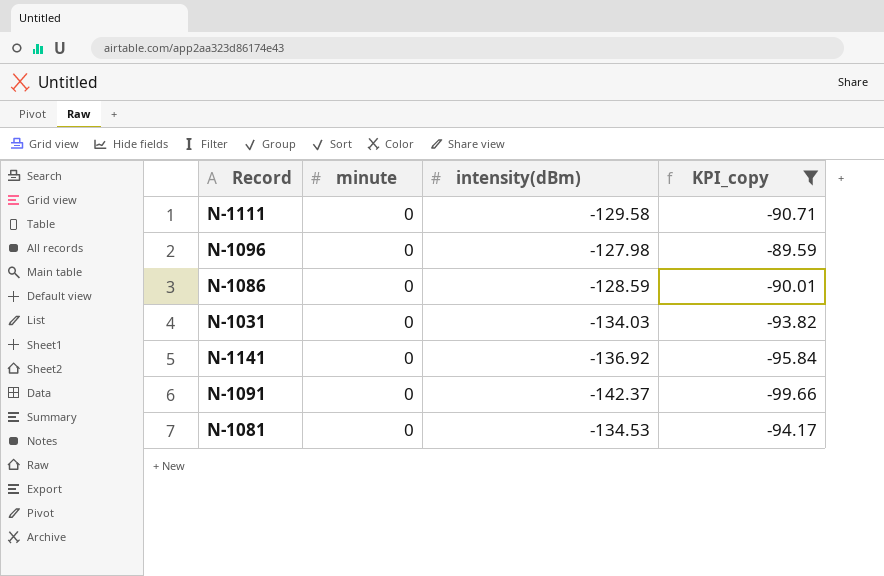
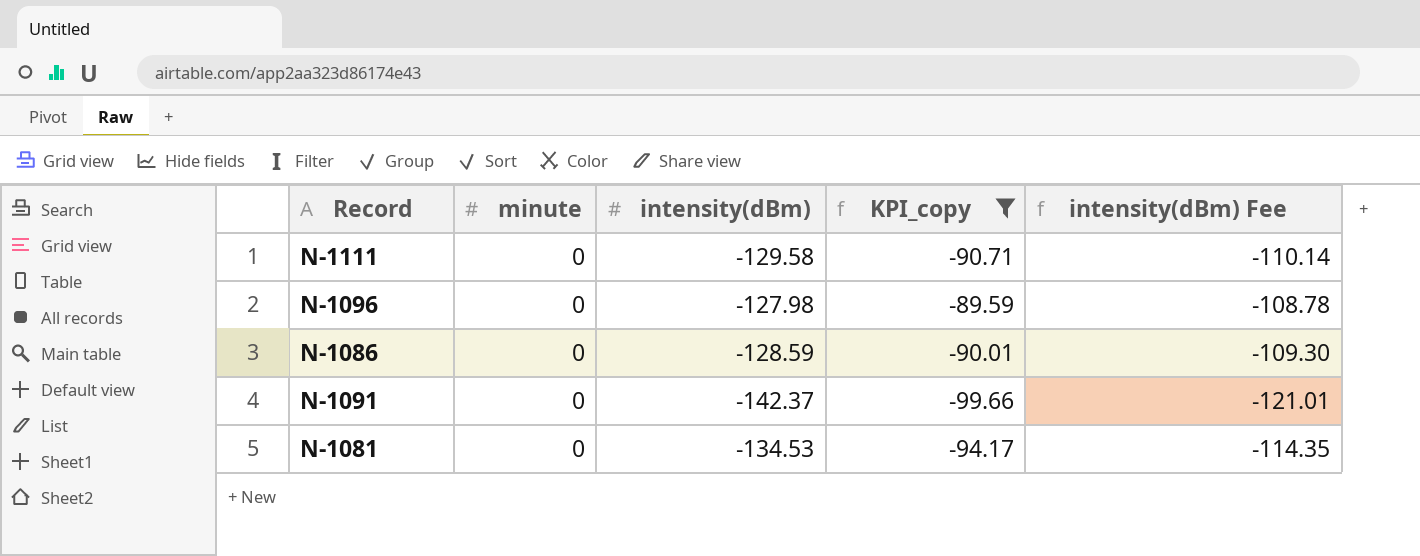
column intensity(dBm) Fee | formula: none -> [intensity(dBm)] * 0.85
row N-1031: 0 | -134.03 | -93.82 -> none
row N-1141: 0 | -136.92 | -95.84 -> none

